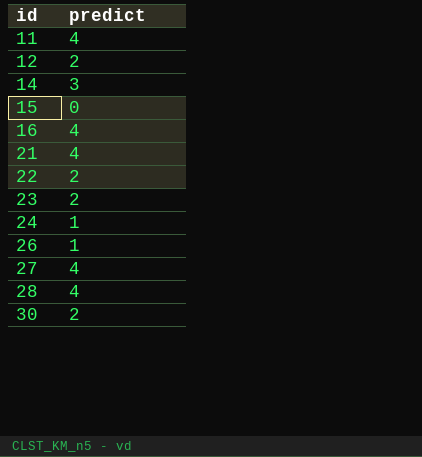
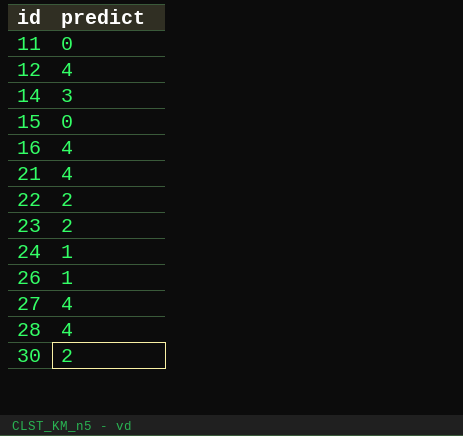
11 | predict: 4 -> 0
12 | predict: 2 -> 4

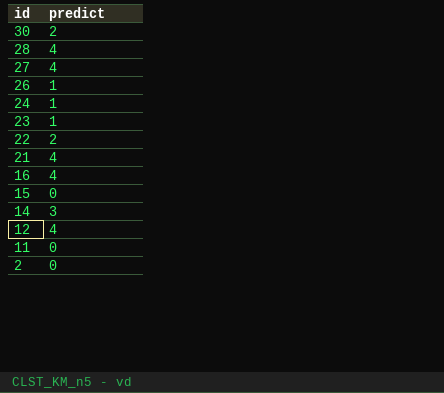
row order: id ascending -> id descending
23 | predict: 2 -> 1
row 2: none -> 0

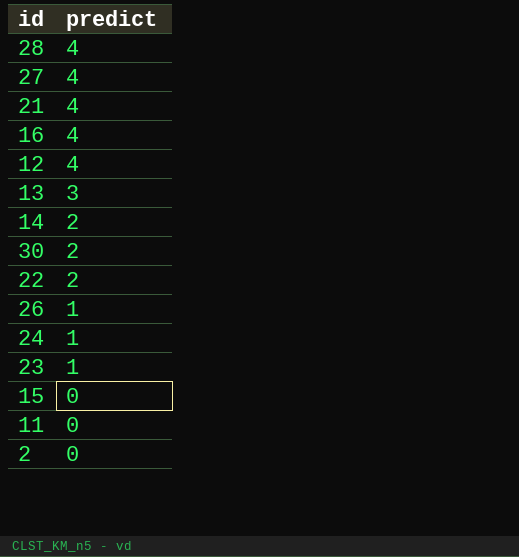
row order: id descending -> predict descending
row 13: none -> 3
14 | predict: 3 -> 2

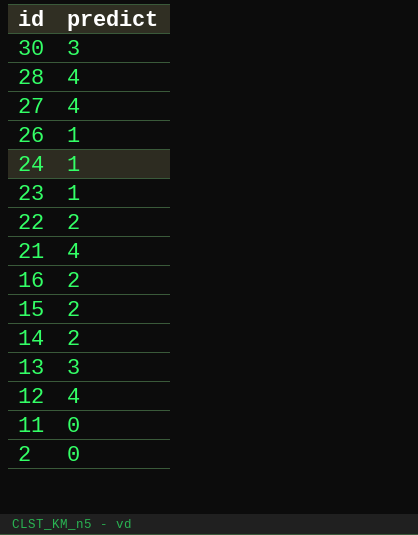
row order: predict descending -> id descending
30 | predict: 2 -> 3
16 | predict: 4 -> 2
15 | predict: 0 -> 2

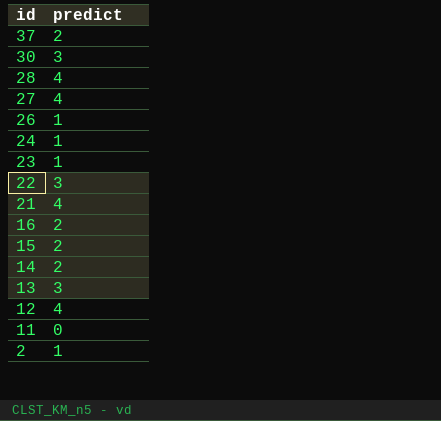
row 37: none -> 2
22 | predict: 2 -> 3
2 | predict: 0 -> 1

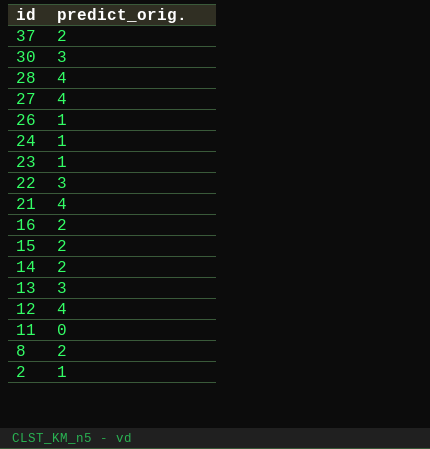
column name: predict -> predict_orig.
row 8: none -> 2

